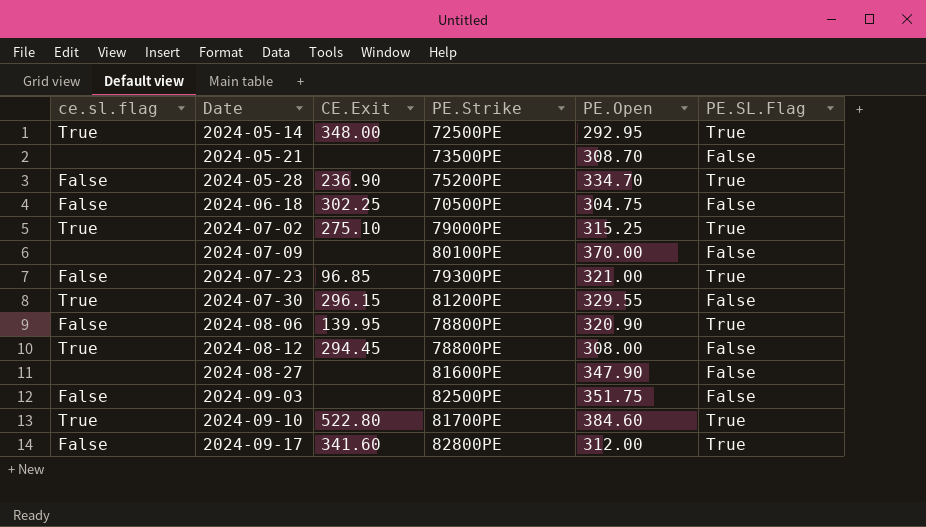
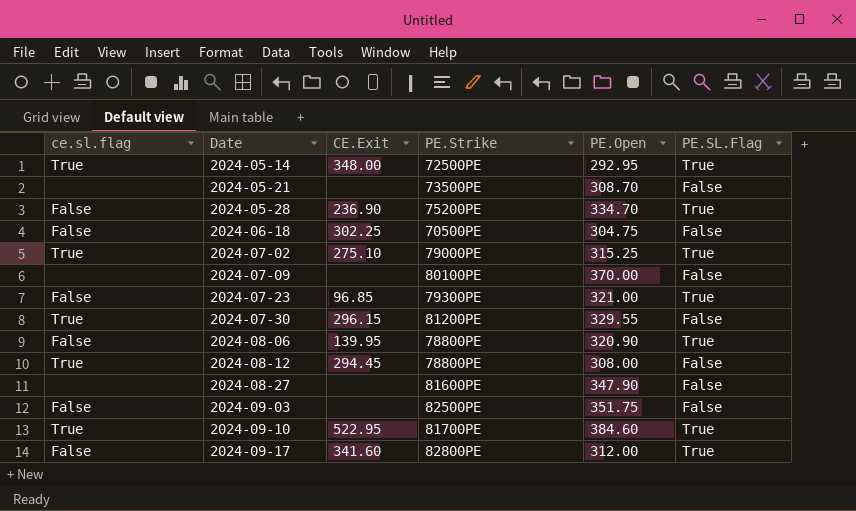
2024-09-10 | CE.Exit: 522.80 -> 522.95

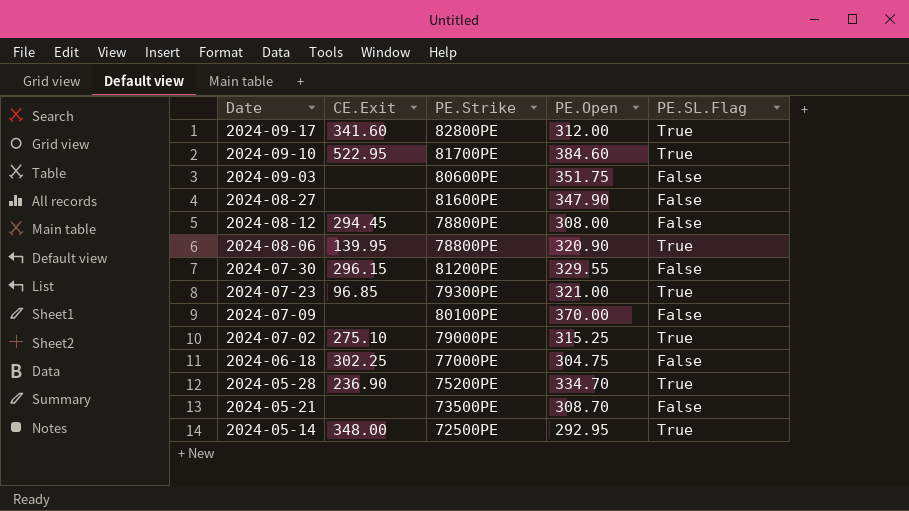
row order: Date ascending -> Date descending
column ce.sl.flag | position: 1 -> none
2024-09-03 | PE.Strike: 82500PE -> 80600PE
2024-06-18 | PE.Strike: 70500PE -> 77000PE

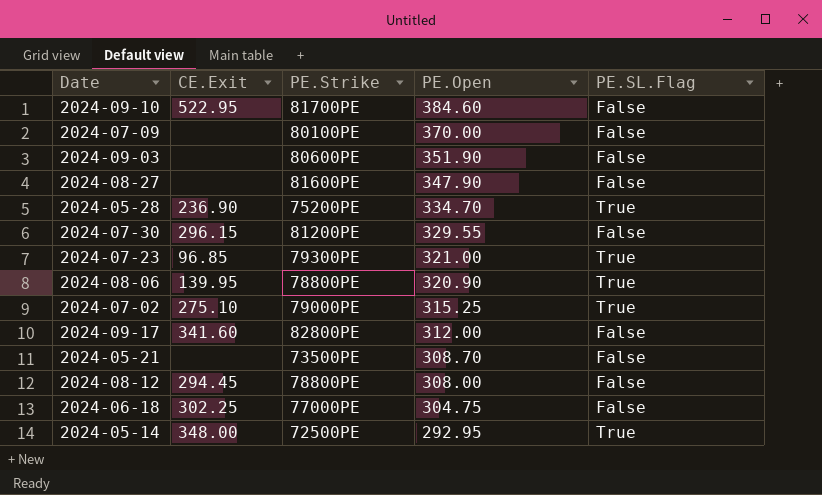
row order: Date descending -> PE.Open descending
2024-09-10 | PE.SL.Flag: True -> False
2024-09-03 | PE.Open: 351.75 -> 351.90
2024-09-17 | PE.SL.Flag: True -> False

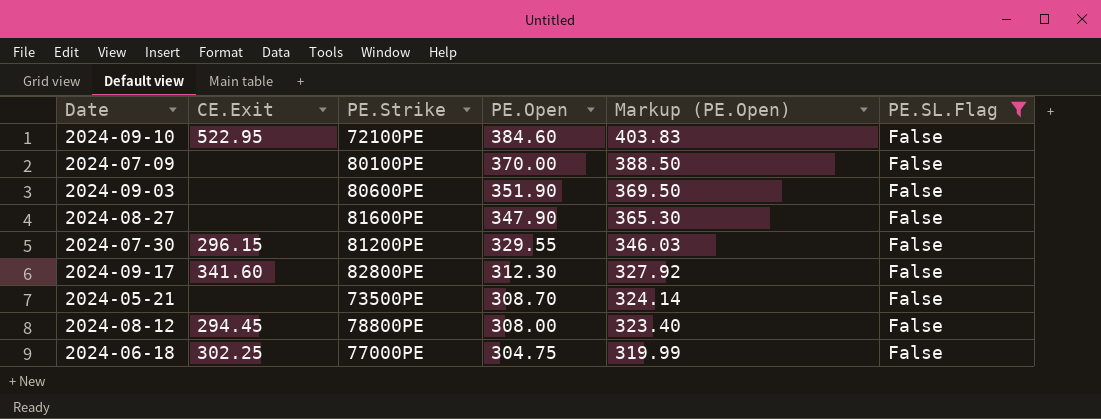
filter: none -> PE.SL.Flag = False
column Markup (PE.Open) | formula: none -> [PE.Open] * 1.05
2024-09-10 | PE.Strike: 81700PE -> 72100PE
2024-09-17 | PE.Open: 312.00 -> 312.30

